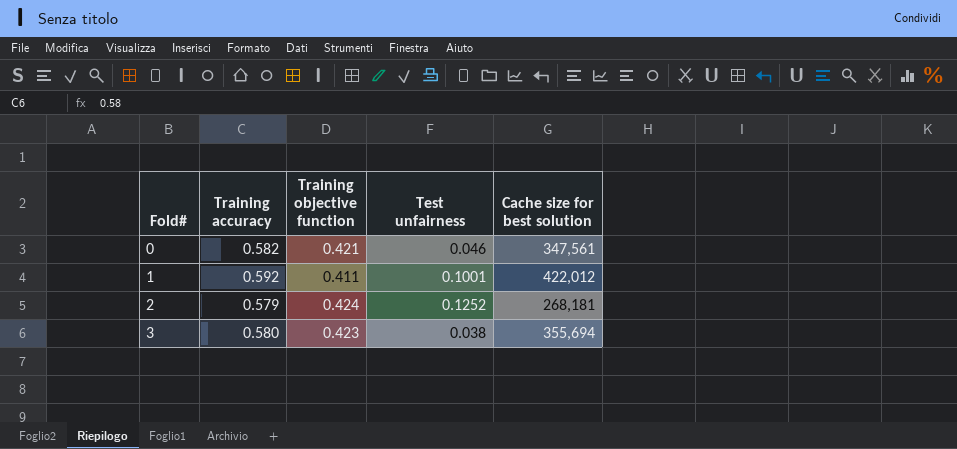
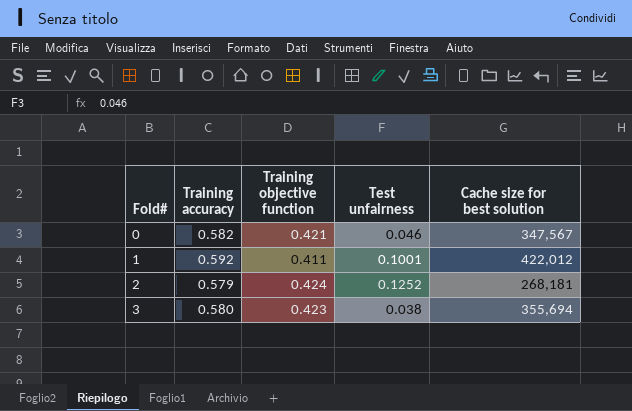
0 | Cache size for best solution: 347,561 -> 347,567

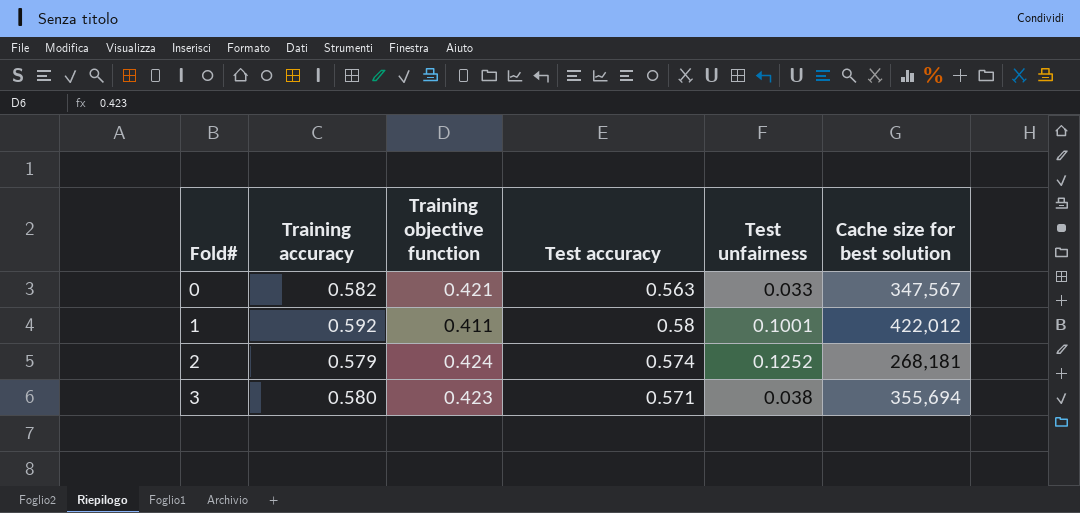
column Test accuracy | position: none -> 4
0 | Test unfairness: 0.046 -> 0.033

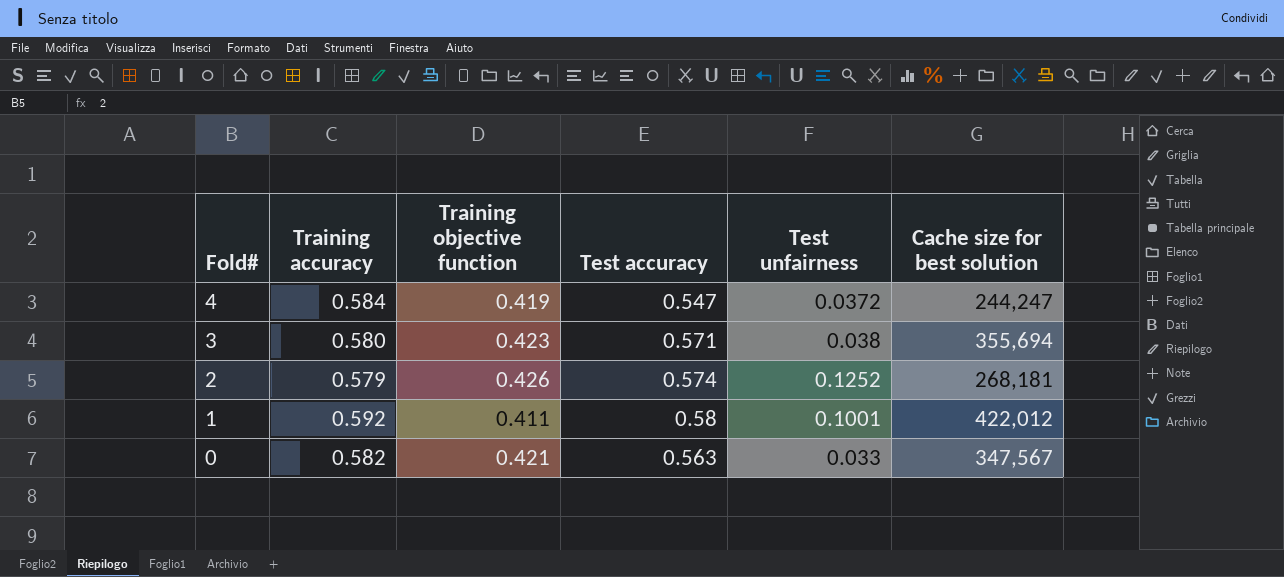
row order: Fold# ascending -> Fold# descending
row 4: none -> 0.584 | 0.419 | 0.547 | 0.0372 | 244,247
2 | Training objective function: 0.424 -> 0.426

